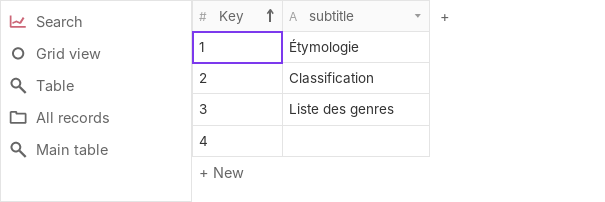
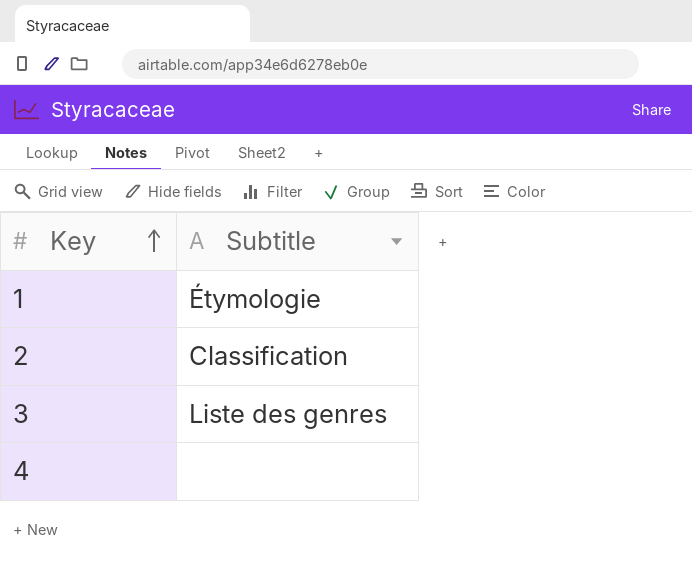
column name: subtitle -> Subtitle

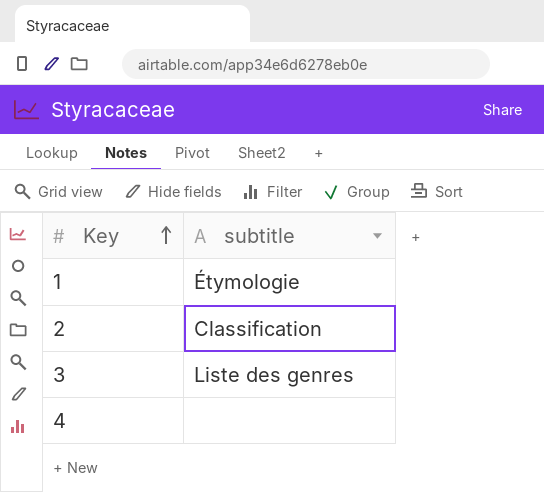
column name: Subtitle -> subtitle

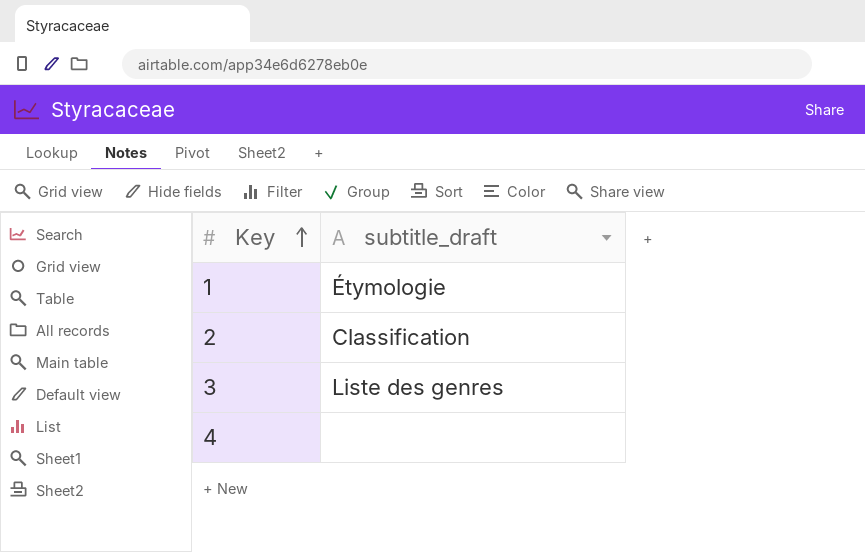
column name: subtitle -> subtitle_draft

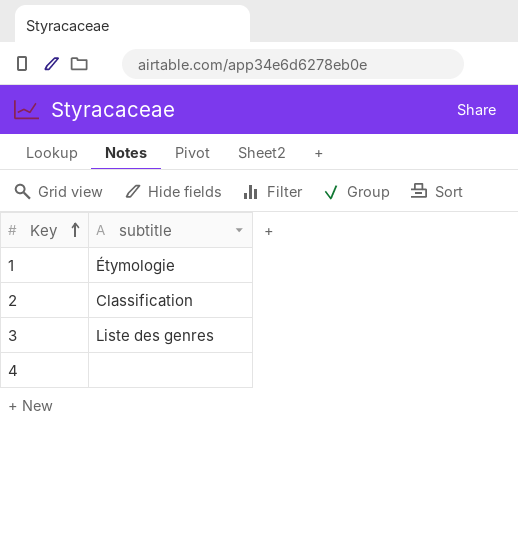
column name: subtitle_draft -> subtitle

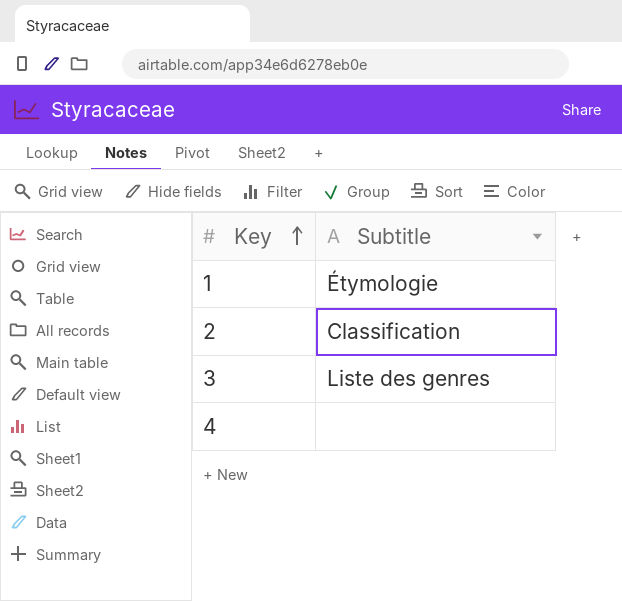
column name: subtitle -> Subtitle

